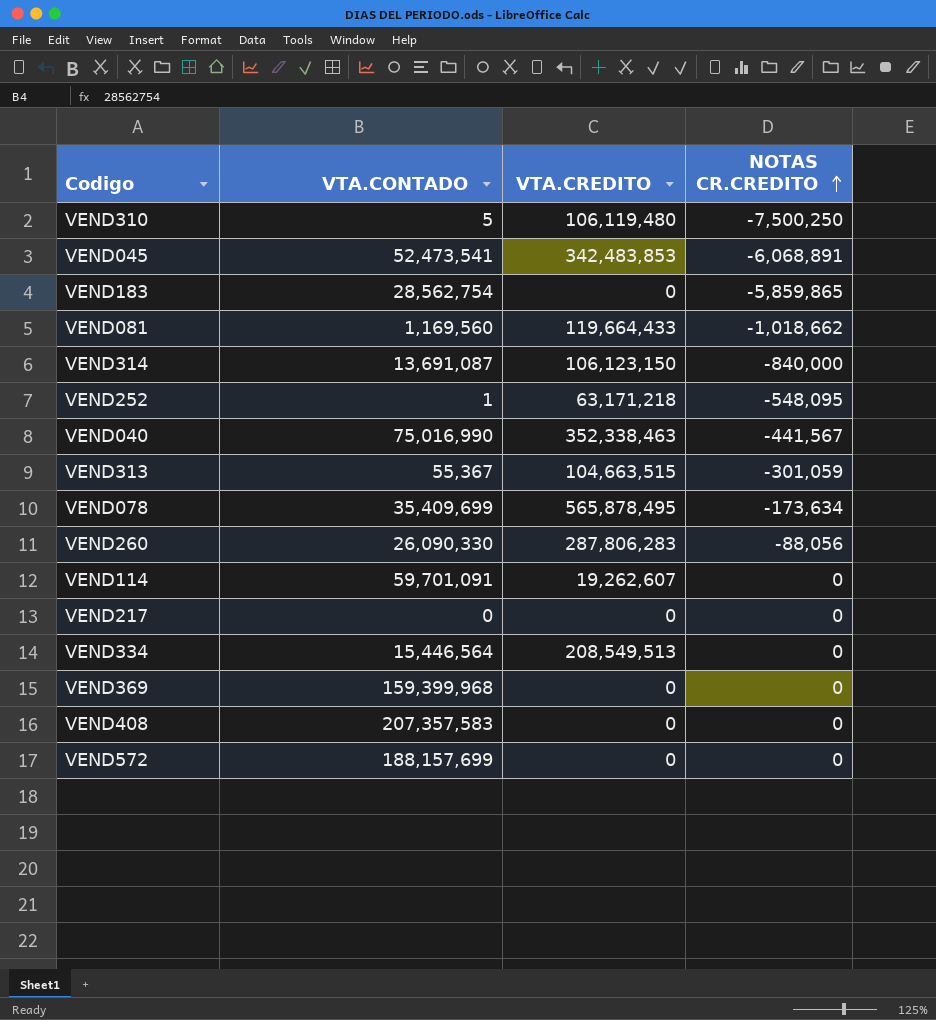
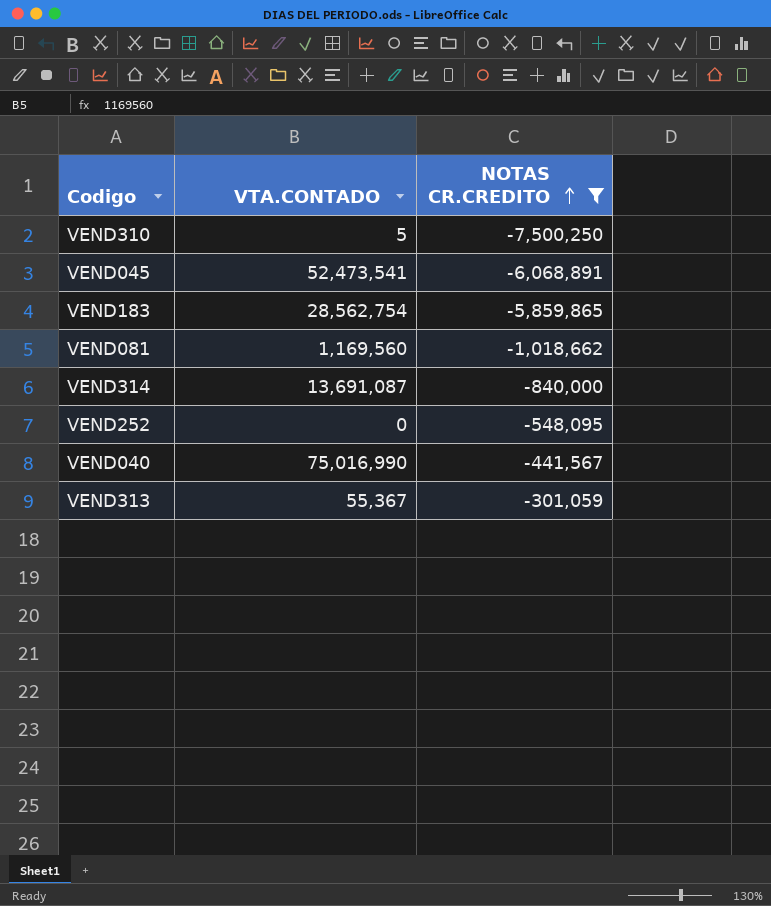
filter: none -> NOTAS CR.CREDITO <= -301,059
column VTA.CREDITO | position: 3 -> none
VEND252 | VTA.CONTADO: 1 -> 0

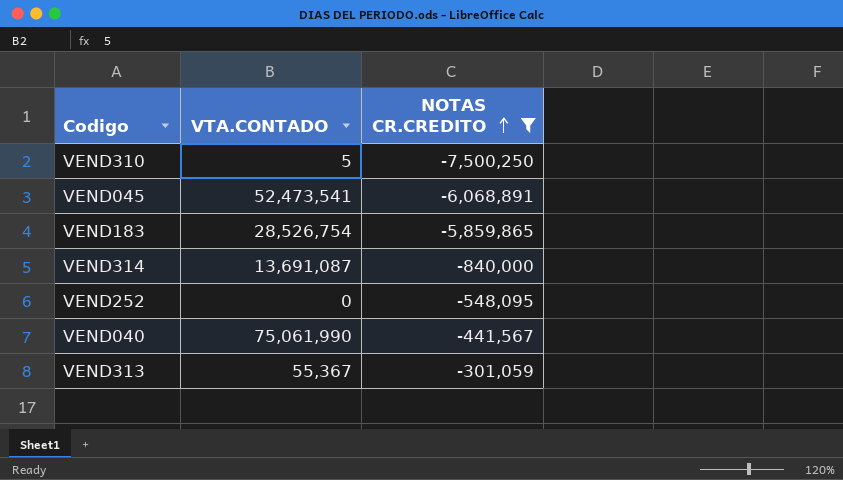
row VEND081: 1,169,560 | -1,018,662 -> none
VEND183 | VTA.CONTADO: 28,562,754 -> 28,526,754
VEND040 | VTA.CONTADO: 75,016,990 -> 75,061,990

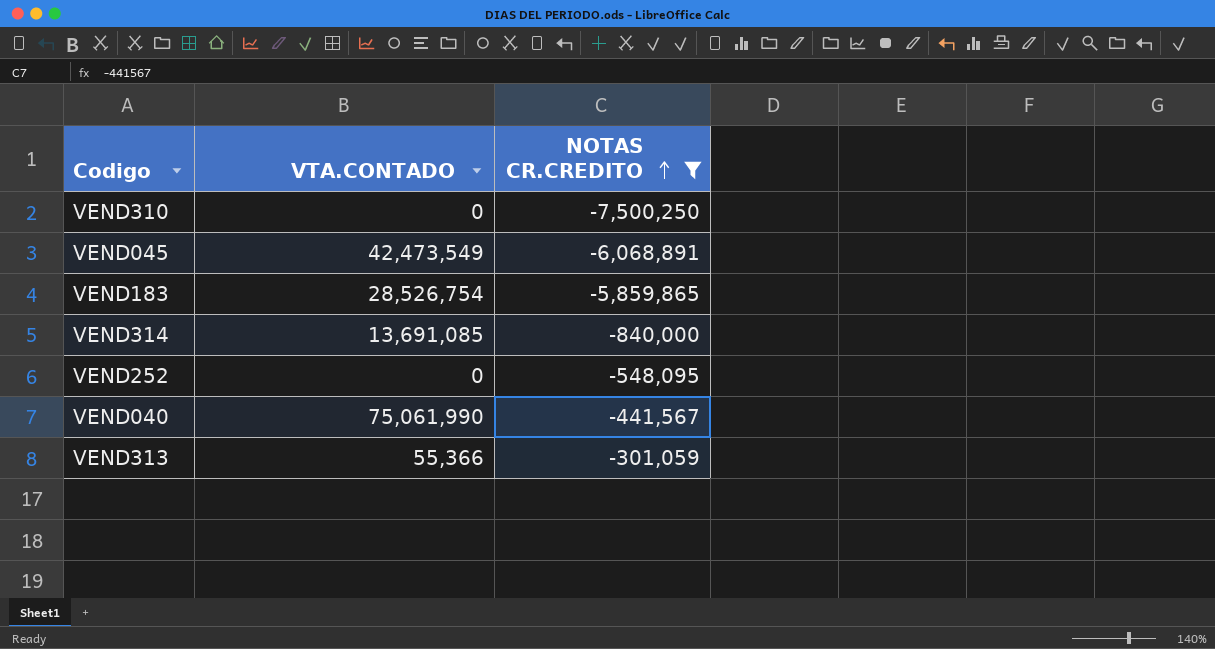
VEND310 | VTA.CONTADO: 5 -> 0
VEND045 | VTA.CONTADO: 52,473,541 -> 42,473,549
VEND314 | VTA.CONTADO: 13,691,087 -> 13,691,085
VEND313 | VTA.CONTADO: 55,367 -> 55,366

